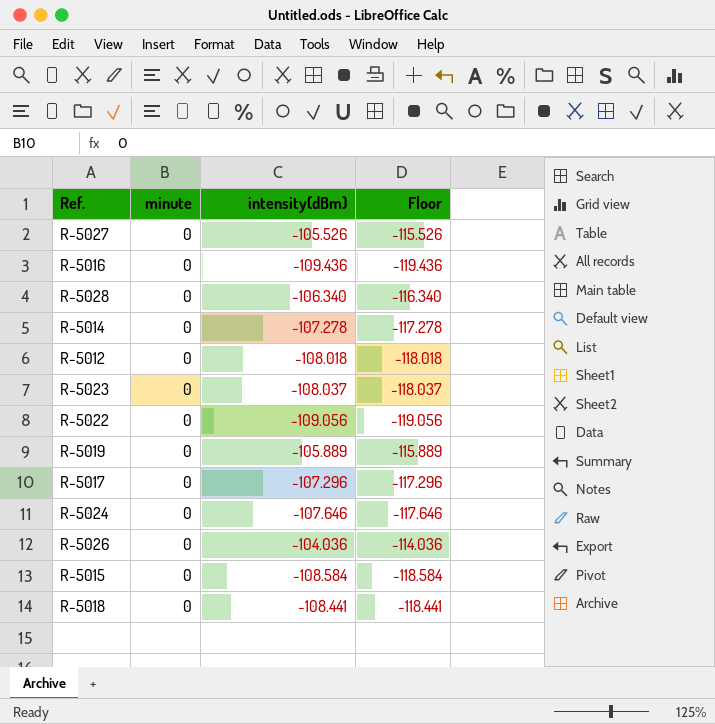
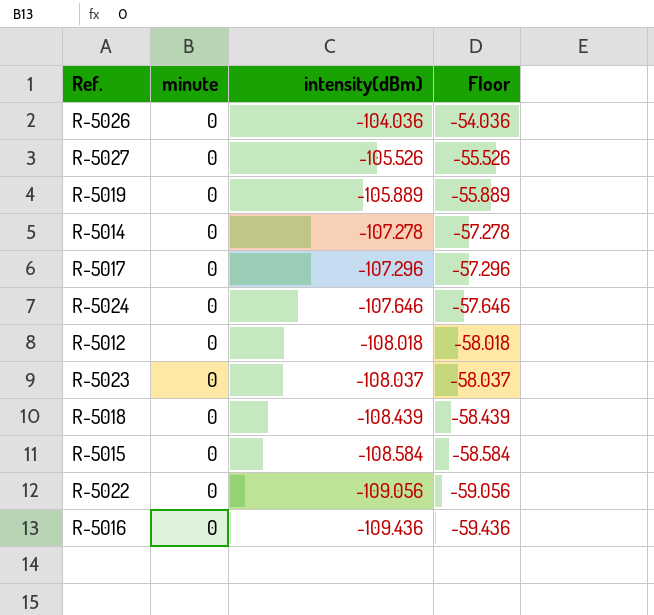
row order: none -> intensity(dBm) descending
column Floor | formula: [intensity(dBm)] - 10 -> [intensity(dBm)] + 50
row R-5028: 0 | -106.340 | -116.340 -> none
R-5018 | intensity(dBm): -108.441 -> -108.439

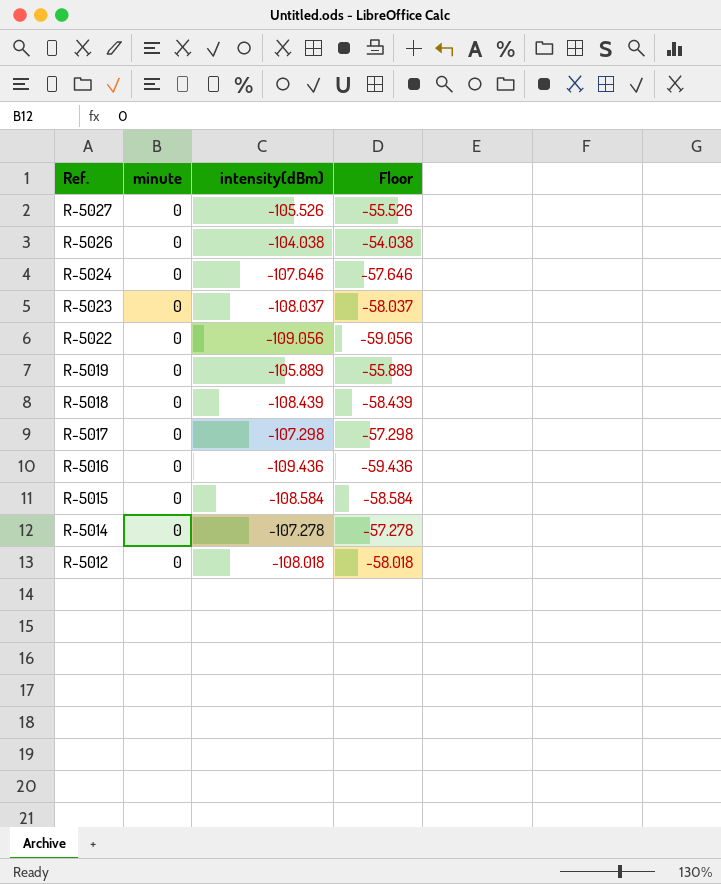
row order: intensity(dBm) descending -> Ref. descending
R-5026 | intensity(dBm): -104.036 -> -104.038
R-5026 | Floor: -54.036 -> -54.038
R-5017 | intensity(dBm): -107.296 -> -107.298
R-5017 | Floor: -57.296 -> -57.298

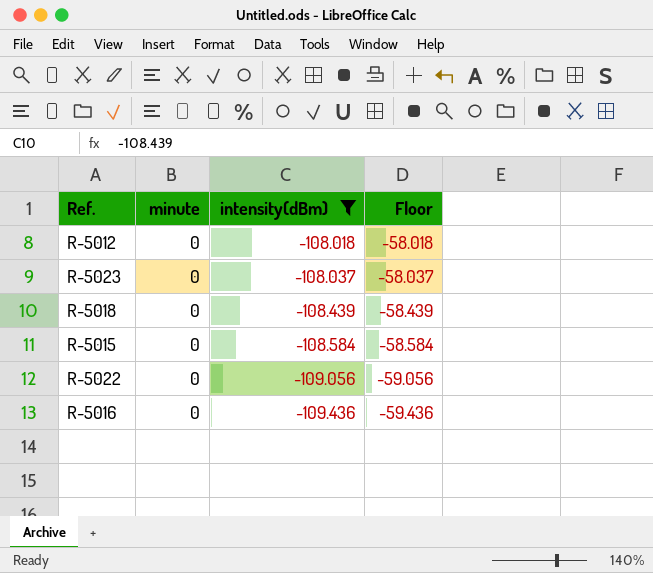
filter: none -> intensity(dBm) <= -108.018
row order: Ref. descending -> intensity(dBm) descending

